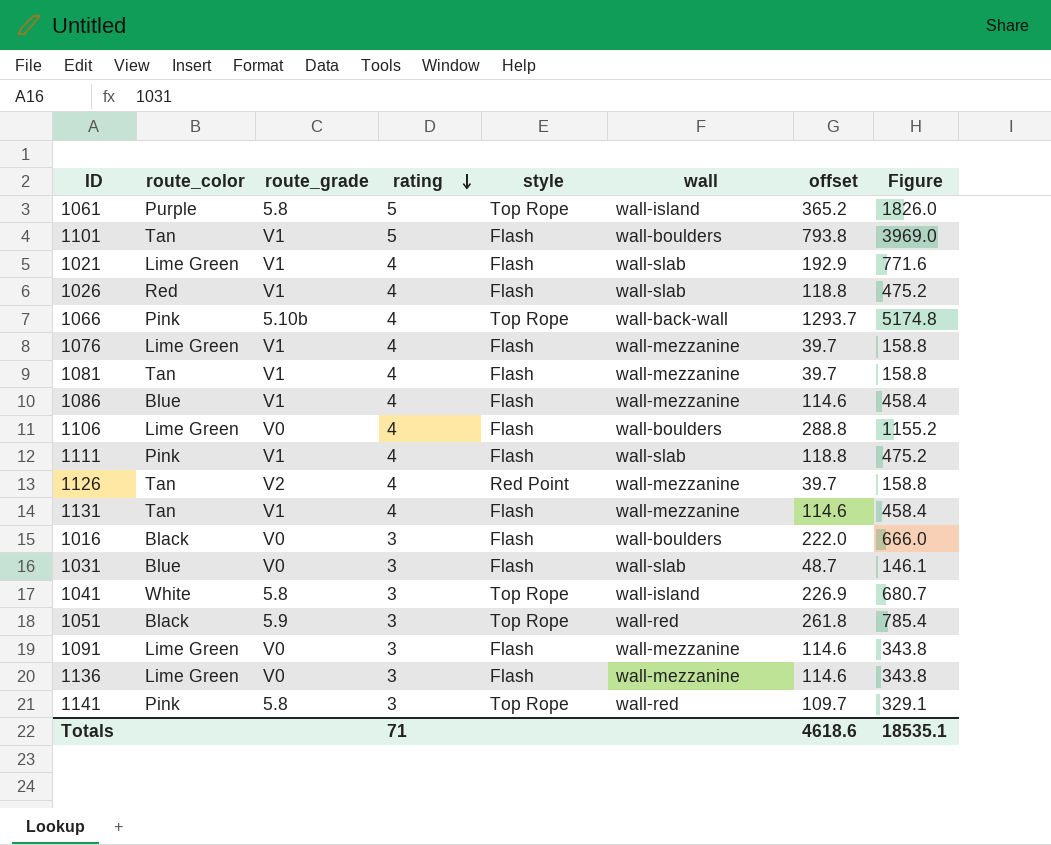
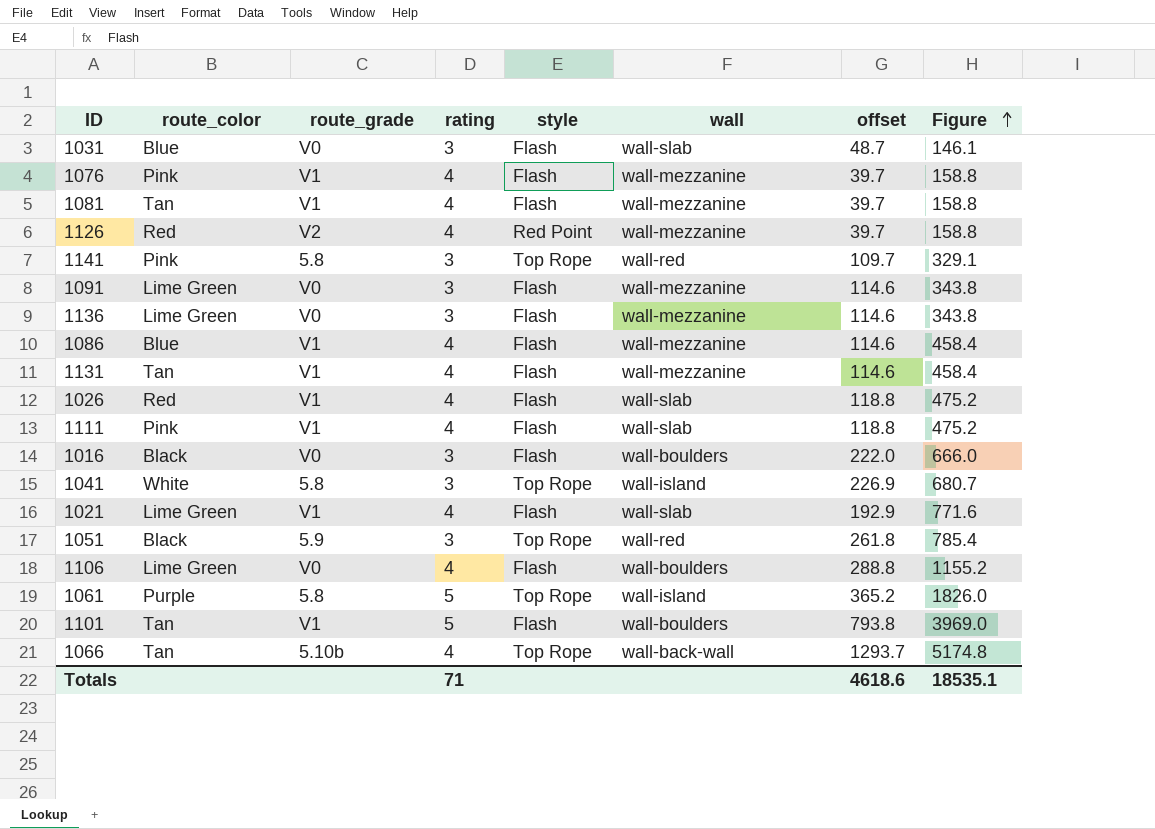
row order: rating descending -> Figure ascending
1076 | route_color: Lime Green -> Pink
1126 | route_color: Tan -> Red
1066 | route_color: Pink -> Tan

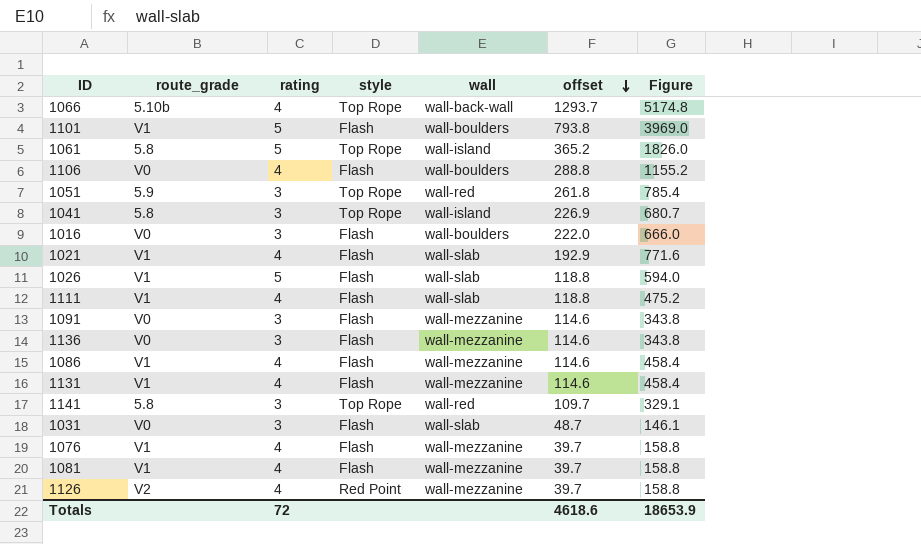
row order: Figure ascending -> offset descending
column route_color | position: 2 -> none
1026 | rating: 4 -> 5
1026 | Figure: 475.2 -> 594.0
Totals | rating: 71 -> 72
Totals | Figure: 18535.1 -> 18653.9

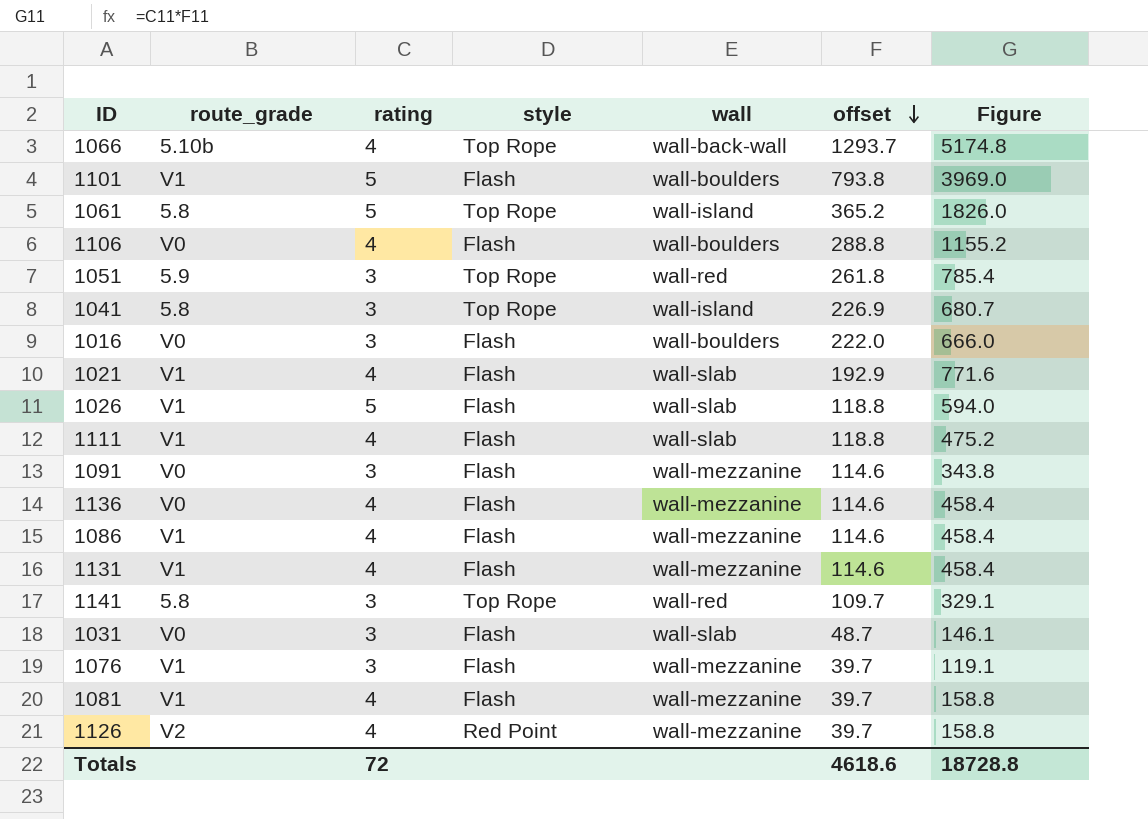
1136 | rating: 3 -> 4
1136 | Figure: 343.8 -> 458.4
1076 | rating: 4 -> 3
1076 | Figure: 158.8 -> 119.1
Totals | Figure: 18653.9 -> 18728.8

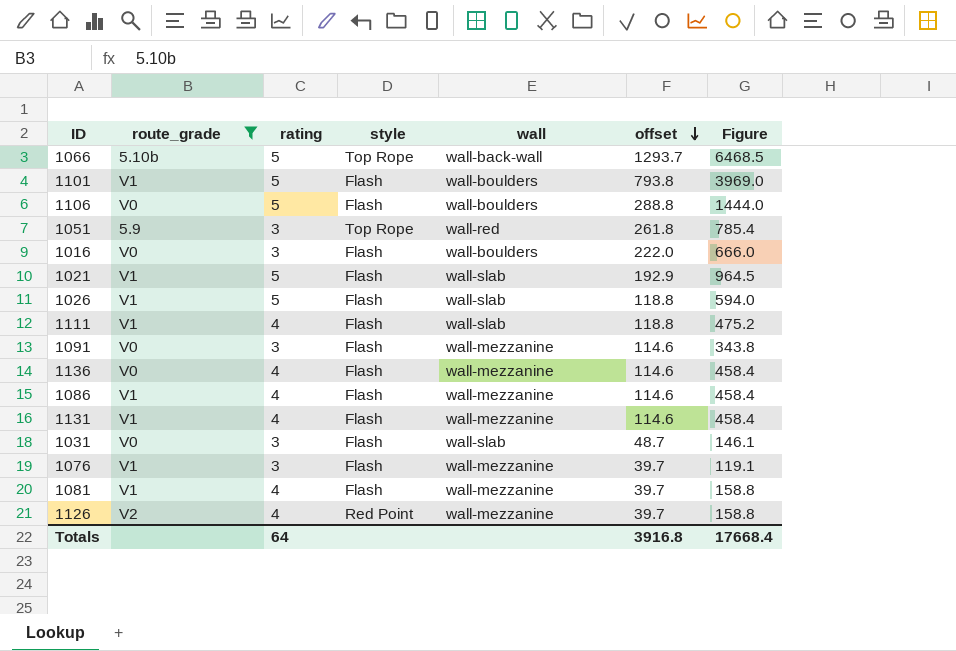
filter: none -> route_grade != 5.8
1066 | rating: 4 -> 5
1066 | Figure: 5174.8 -> 6468.5
1106 | rating: 4 -> 5
1106 | Figure: 1155.2 -> 1444.0
1021 | rating: 4 -> 5
1021 | Figure: 771.6 -> 964.5
Totals | rating: 72 -> 64
Totals | offset: 4618.6 -> 3916.8
Totals | Figure: 18728.8 -> 17668.4

